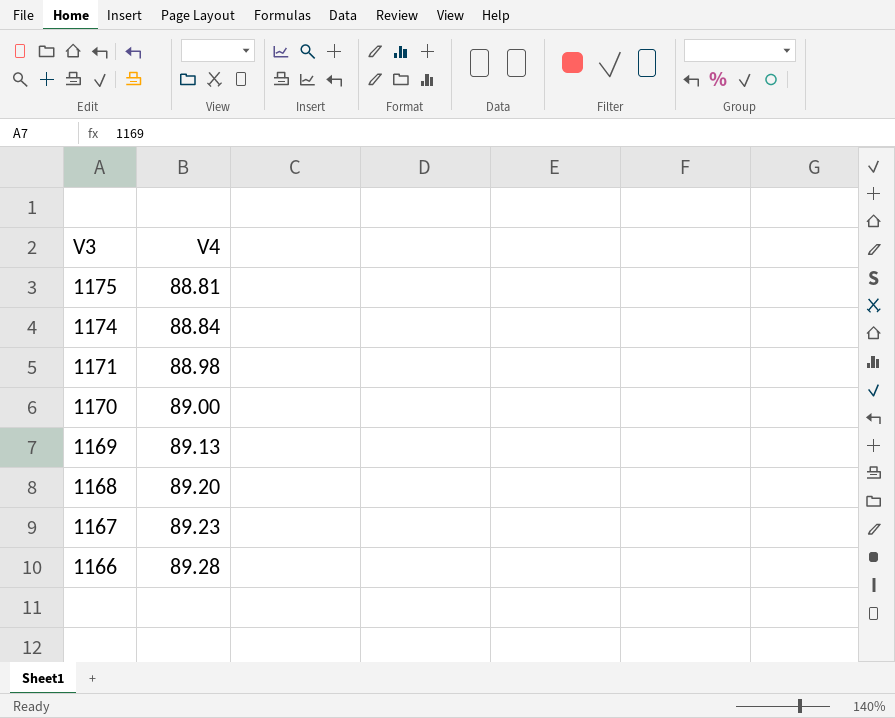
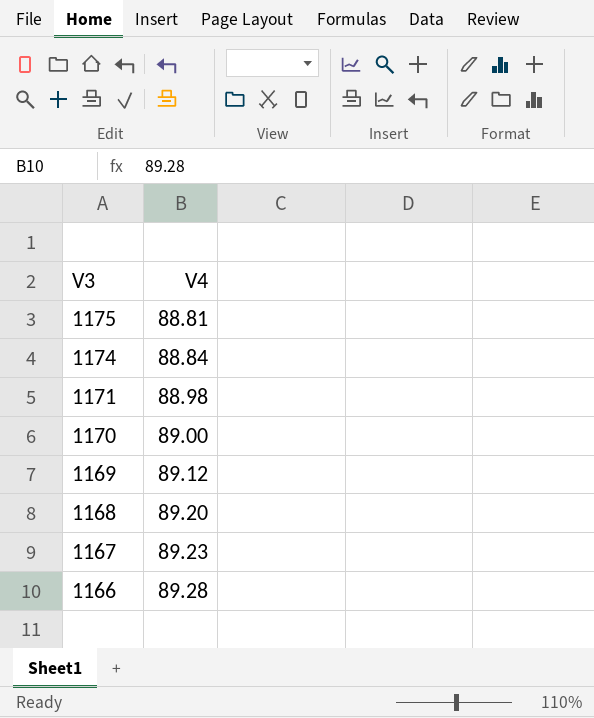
1169 | V4: 89.13 -> 89.12

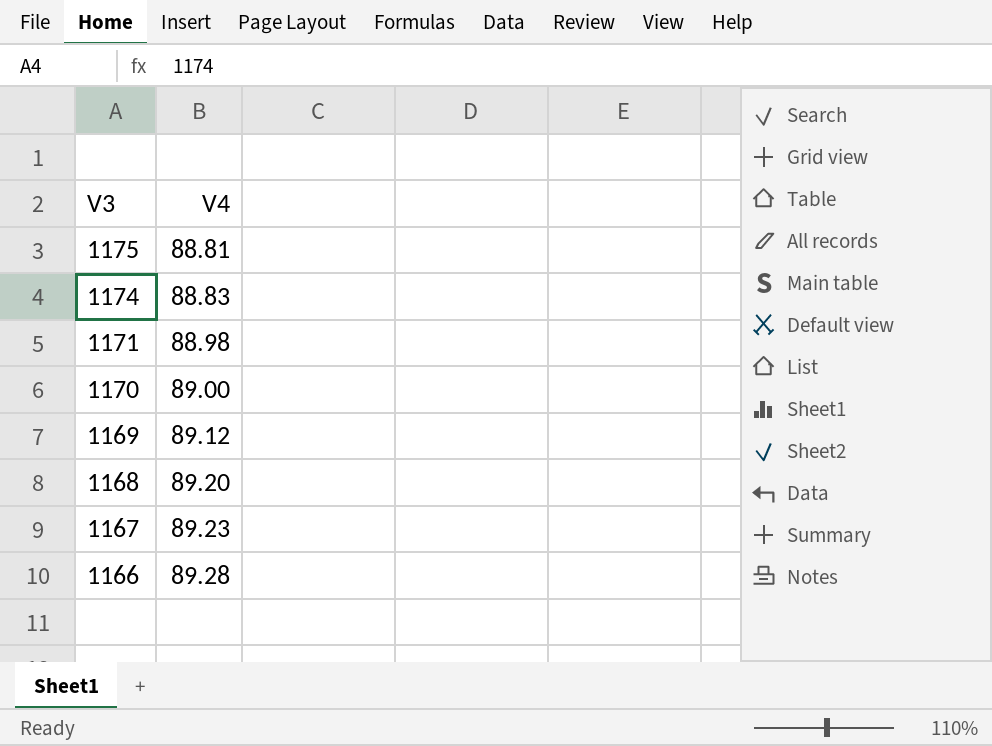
1174 | V4: 88.84 -> 88.83

